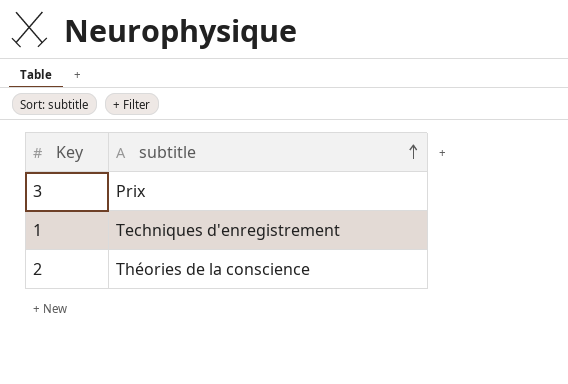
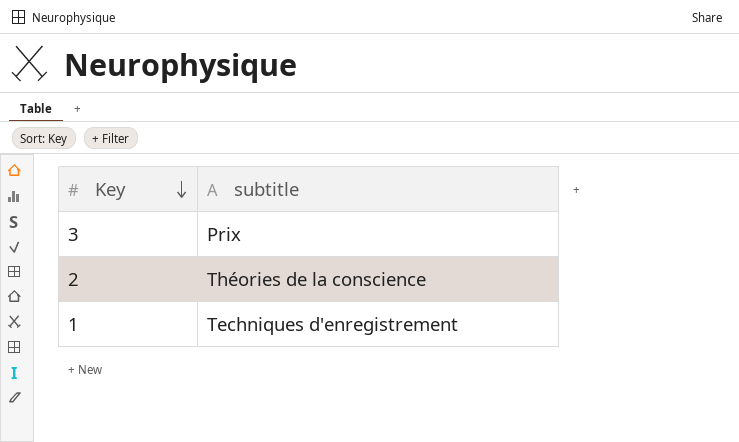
row order: subtitle ascending -> Key descending

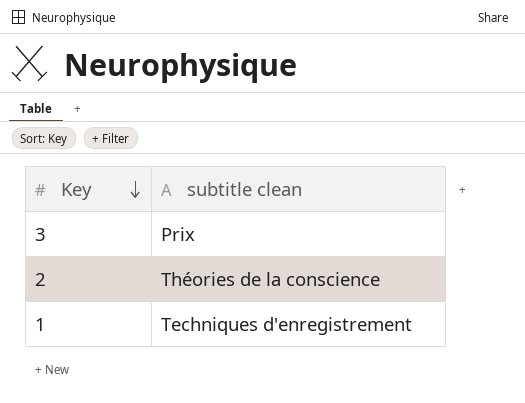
column name: subtitle -> subtitle clean

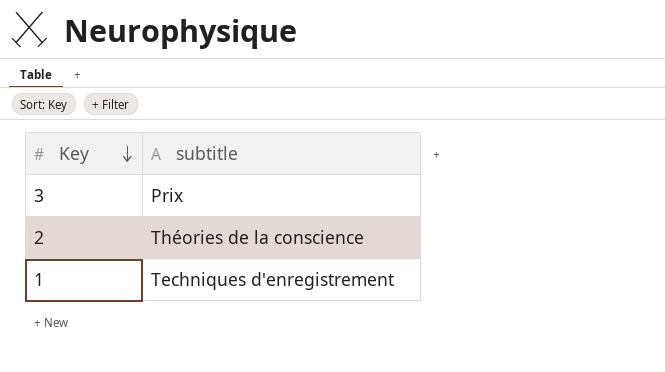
column name: subtitle clean -> subtitle

